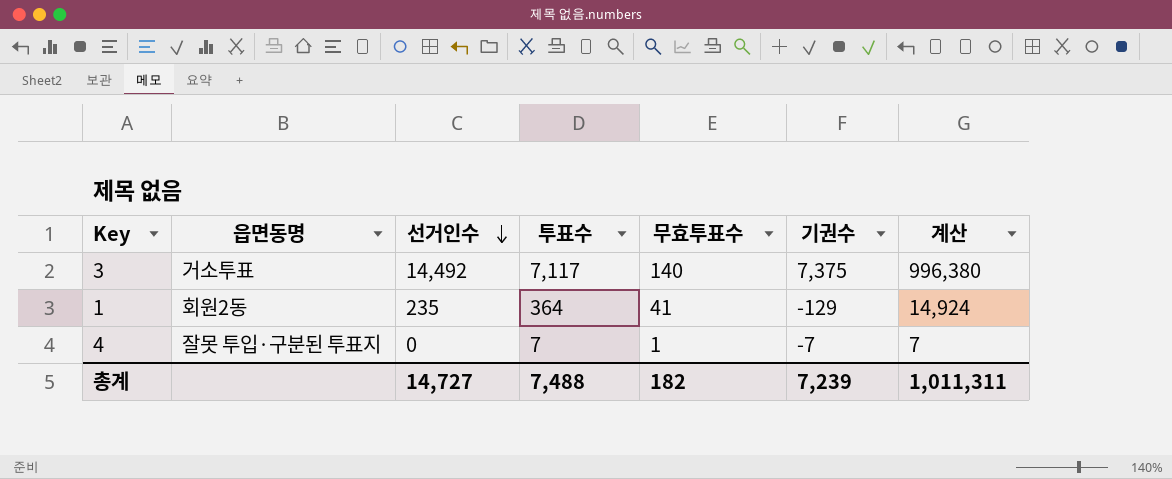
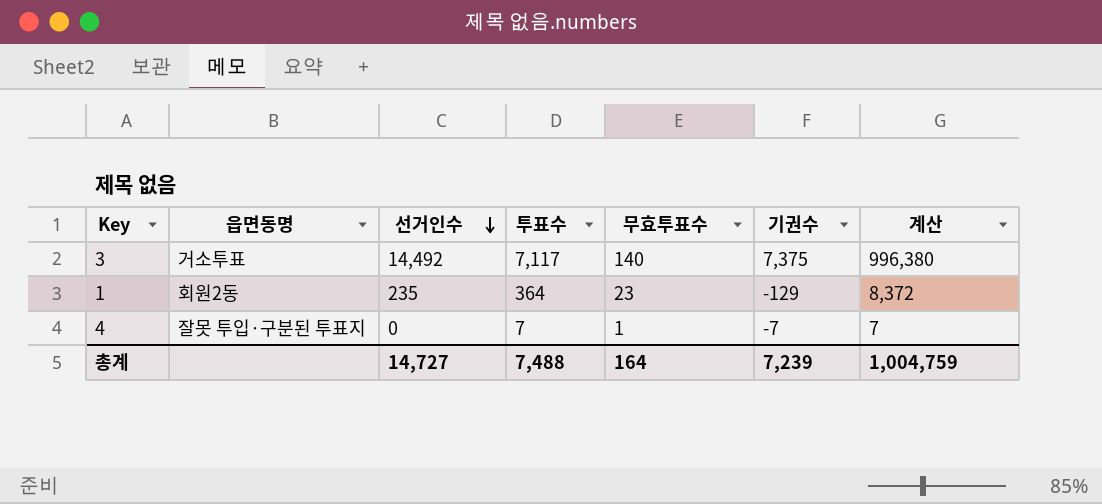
1 | 무효투표수: 41 -> 23
1 | 계산: 14,924 -> 8,372
총계 | 무효투표수: 182 -> 164
총계 | 계산: 1,011,311 -> 1,004,759

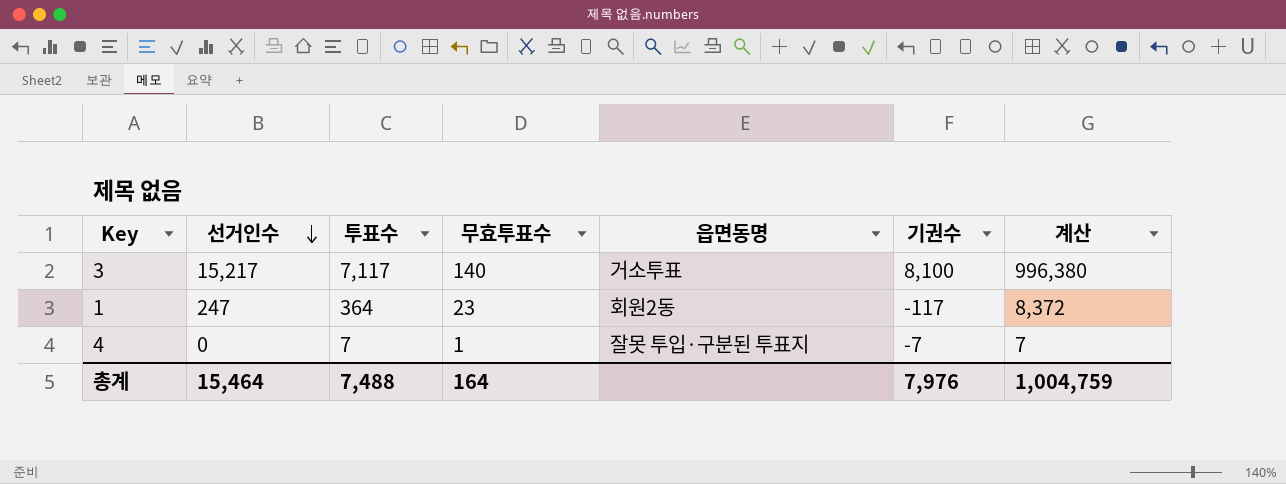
column 읍면동명 | position: 2 -> 5
3 | 선거인수: 14,492 -> 15,217
3 | 기권수: 7,375 -> 8,100
1 | 선거인수: 235 -> 247
1 | 기권수: -129 -> -117
총계 | 선거인수: 14,727 -> 15,464
총계 | 기권수: 7,239 -> 7,976

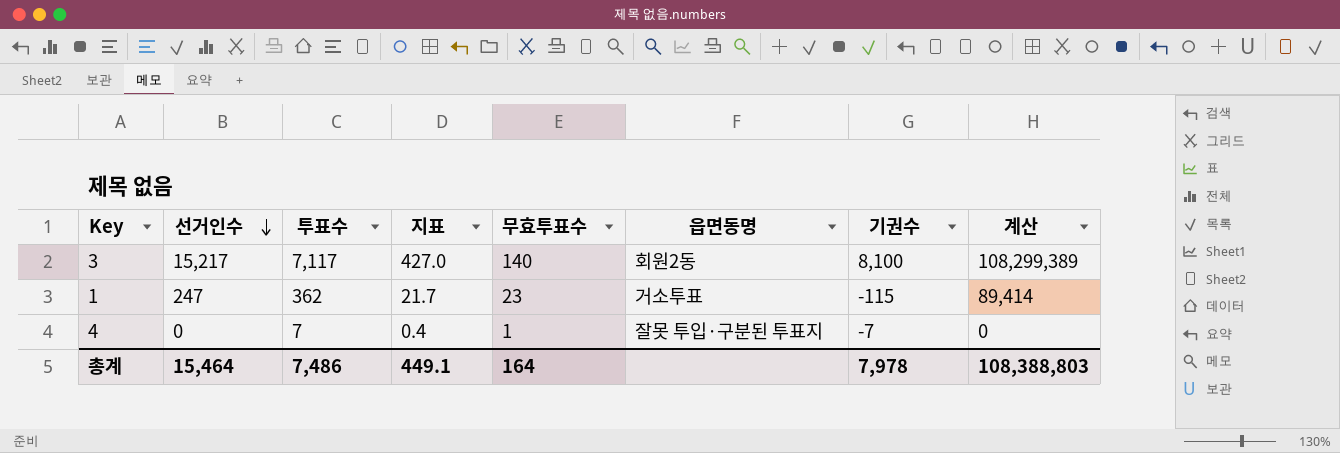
column 지표 | formula: none -> [투표수] * 0.06
column 계산 | formula: [투표수] * [무효투표수] -> [선거인수] * [투표수]
3 | 읍면동명: 거소투표 -> 회원2동
1 | 투표수: 364 -> 362
1 | 읍면동명: 회원2동 -> 거소투표
1 | 기권수: -117 -> -115
총계 | 투표수: 7,488 -> 7,486
총계 | 기권수: 7,976 -> 7,978
총계 | 계산: 1,004,759 -> 108,388,803

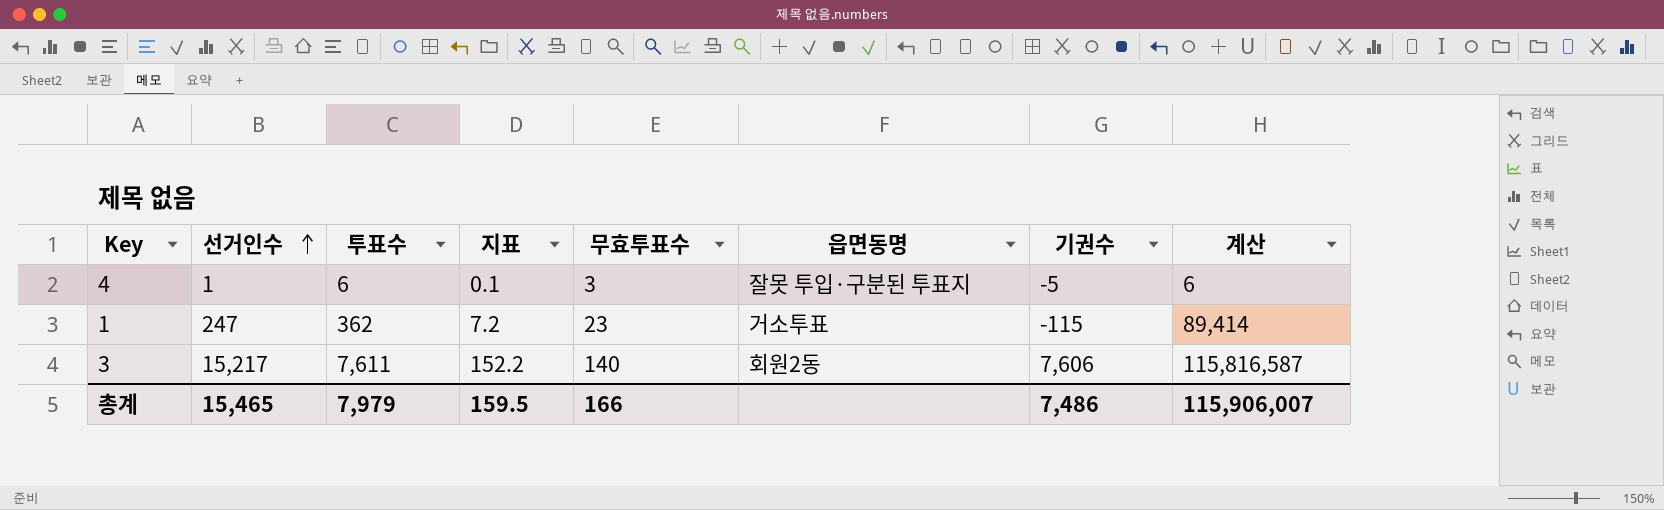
row order: 선거인수 descending -> 선거인수 ascending
column 지표 | formula: [투표수] * 0.06 -> [투표수] * 0.02
4 | 선거인수: 0 -> 1
4 | 투표수: 7 -> 6
4 | 무효투표수: 1 -> 3
4 | 기권수: -7 -> -5
4 | 계산: 0 -> 6
3 | 투표수: 7,117 -> 7,611
3 | 기권수: 8,100 -> 7,606
3 | 계산: 108,299,389 -> 115,816,587
총계 | 선거인수: 15,464 -> 15,465
총계 | 투표수: 7,486 -> 7,979
총계 | 지표: 449.1 -> 159.5
총계 | 무효투표수: 164 -> 166
총계 | 기권수: 7,978 -> 7,486
총계 | 계산: 108,388,803 -> 115,906,007

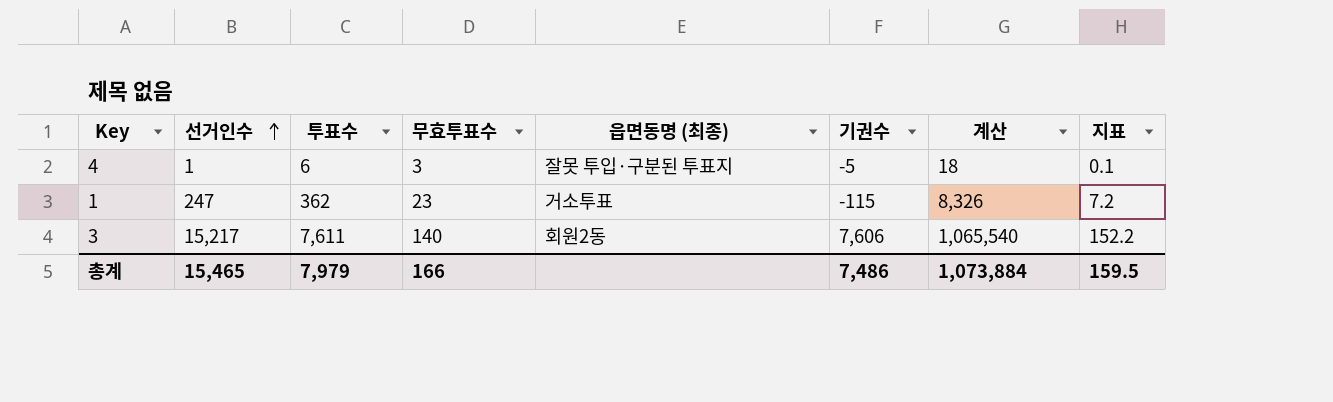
column name: 읍면동명 -> 읍면동명 (최종)
column 계산 | formula: [선거인수] * [투표수] -> [투표수] * [무효투표수]
column 지표 | position: 4 -> 8
총계 | 계산: 115,906,007 -> 1,073,884

